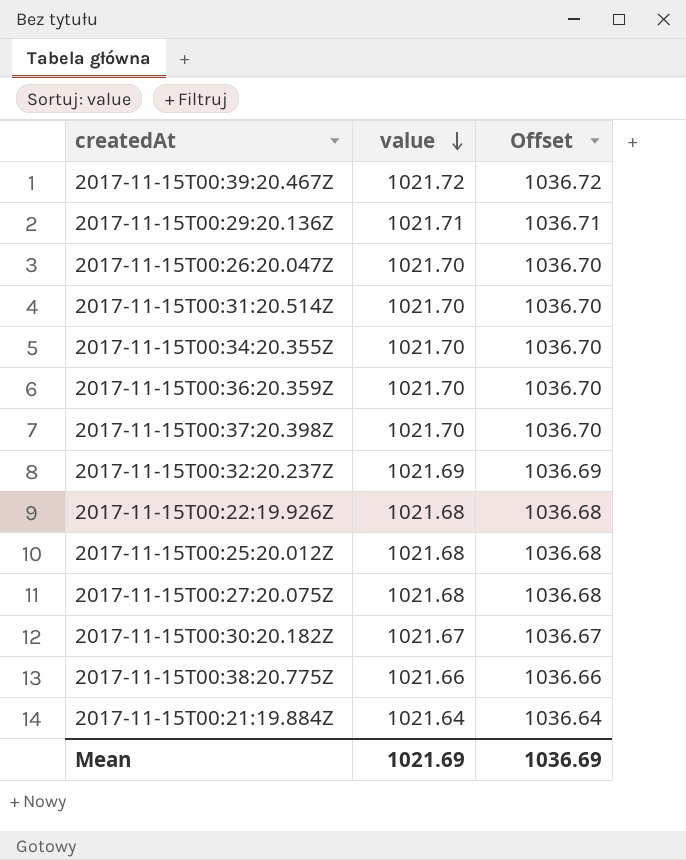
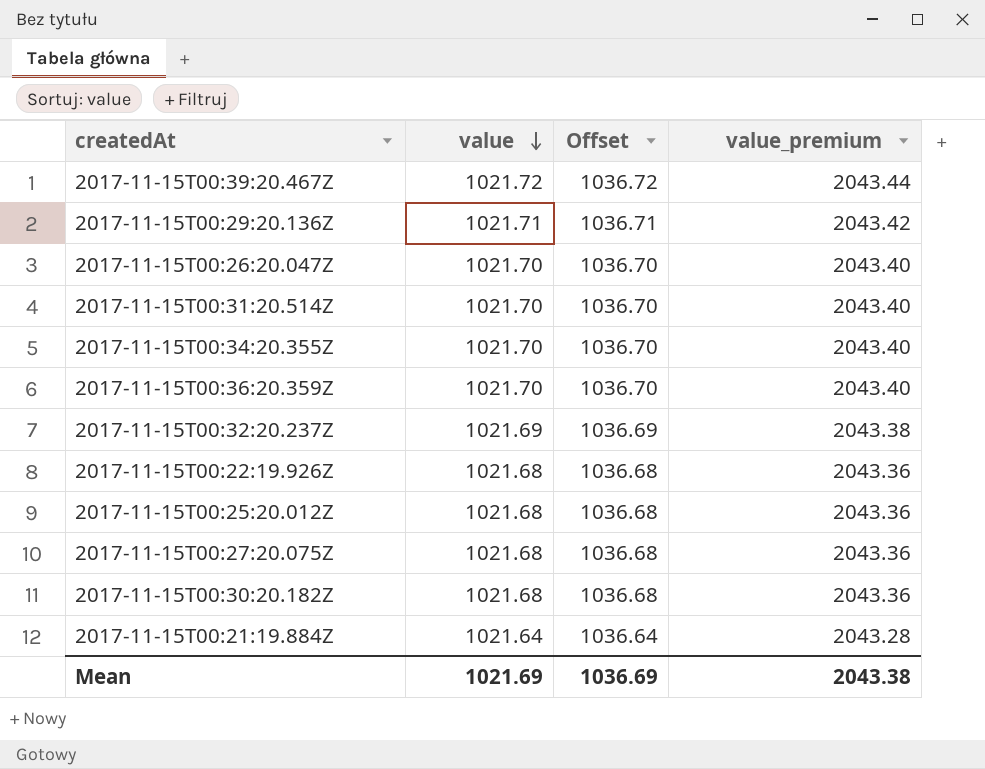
column value_premium | formula: none -> [value] * 2
row 2017-11-15T00:37:20.398Z: 1021.70 | 1036.70 -> none
row 2017-11-15T00:38:20.775Z: 1021.66 | 1036.66 -> none
2017-11-15T00:30:20.182Z | value: 1021.67 -> 1021.68
2017-11-15T00:30:20.182Z | Offset: 1036.67 -> 1036.68

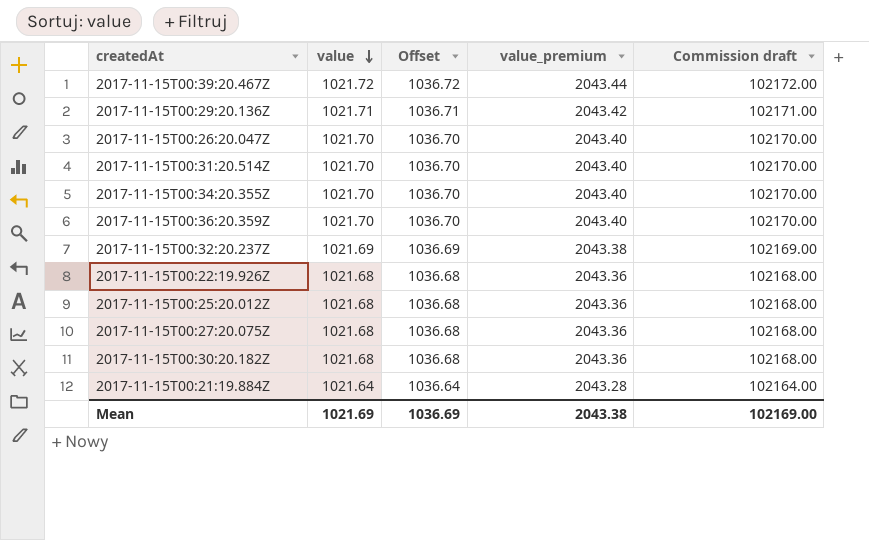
column Commission draft | formula: none -> [value] * 100

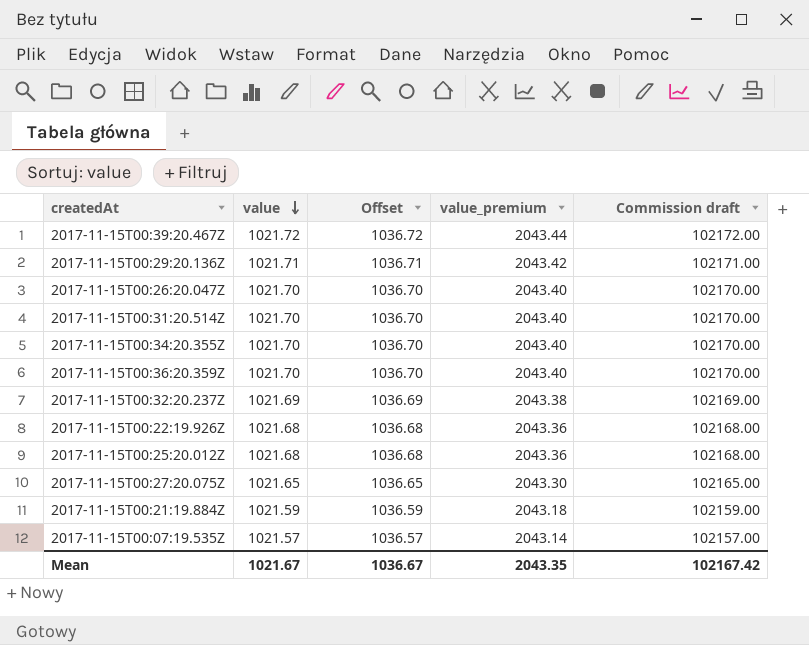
row 2017-11-15T00:30:20.182Z: 1021.68 | 1036.68 | 2043.36 | 102168.00 -> none
2017-11-15T00:27:20.075Z | value: 1021.68 -> 1021.65
2017-11-15T00:27:20.075Z | Offset: 1036.68 -> 1036.65
2017-11-15T00:27:20.075Z | value_premium: 2043.36 -> 2043.30
2017-11-15T00:27:20.075Z | Commission draft: 102168.00 -> 102165.00
2017-11-15T00:21:19.884Z | value: 1021.64 -> 1021.59
2017-11-15T00:21:19.884Z | Offset: 1036.64 -> 1036.59
2017-11-15T00:21:19.884Z | value_premium: 2043.28 -> 2043.18
2017-11-15T00:21:19.884Z | Commission draft: 102164.00 -> 102159.00
row 2017-11-15T00:07:19.535Z: none -> 1021.57 | 1036.57 | 2043.14 | 102157.00
Mean | value: 1021.69 -> 1021.67
Mean | Offset: 1036.69 -> 1036.67
Mean | value_premium: 2043.38 -> 2043.35
Mean | Commission draft: 102169.00 -> 102167.42

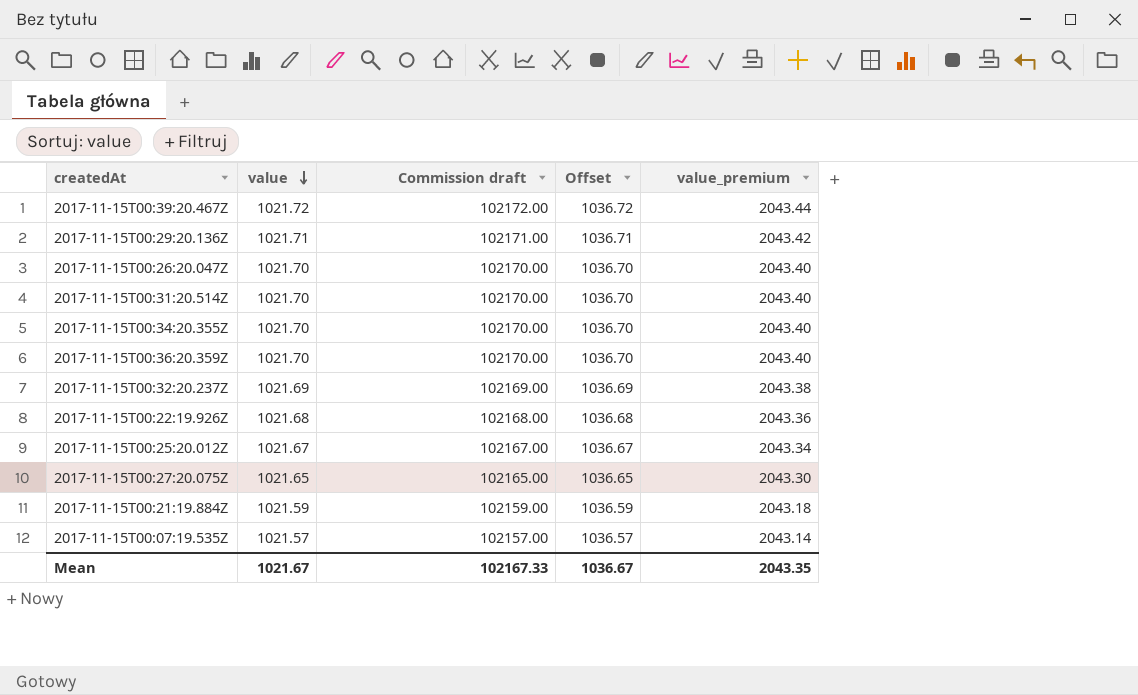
column Commission draft | position: 5 -> 3
2017-11-15T00:25:20.012Z | value: 1021.68 -> 1021.67
2017-11-15T00:25:20.012Z | Commission draft: 102168.00 -> 102167.00
2017-11-15T00:25:20.012Z | Offset: 1036.68 -> 1036.67
2017-11-15T00:25:20.012Z | value_premium: 2043.36 -> 2043.34
Mean | Commission draft: 102167.42 -> 102167.33

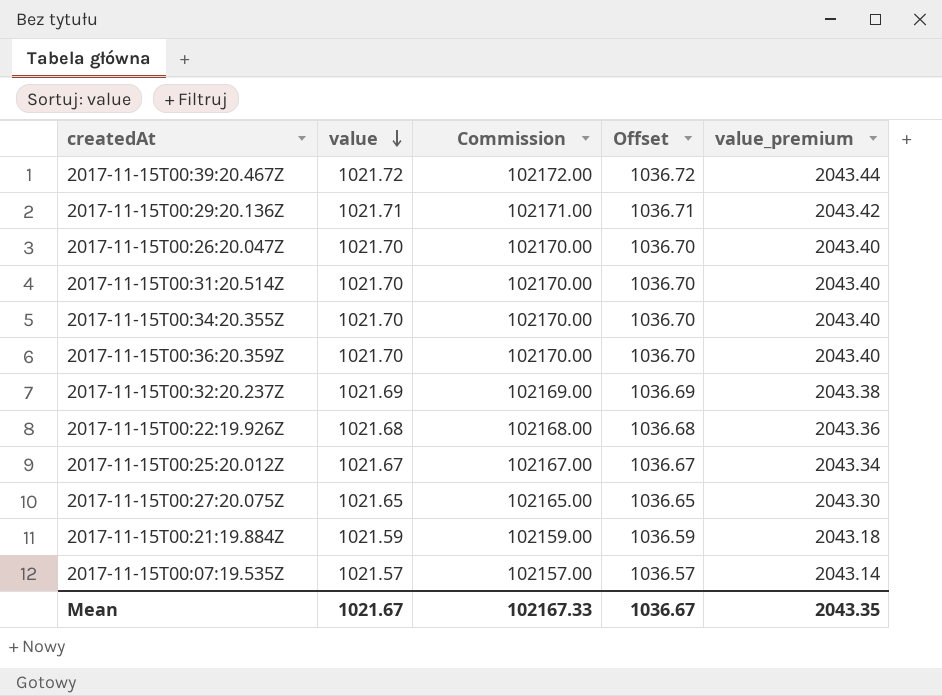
column name: Commission draft -> Commission

